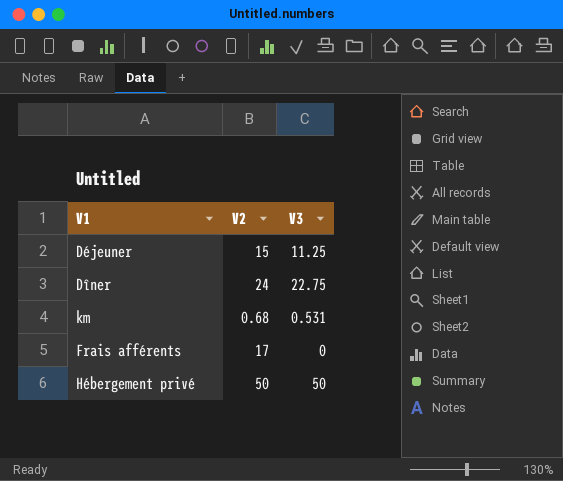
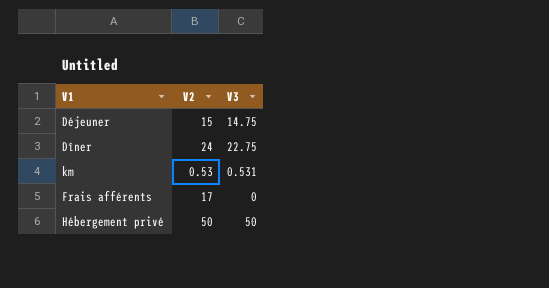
Déjeuner | V3: 11.25 -> 14.75
km | V2: 0.68 -> 0.53

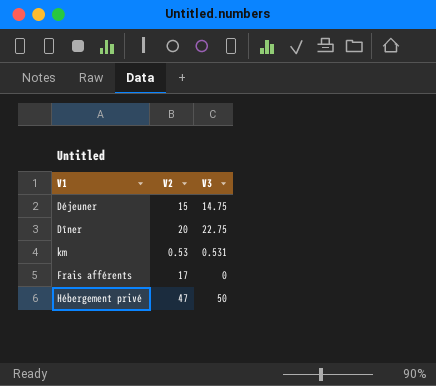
Dîner | V2: 24 -> 20
Hébergement privé | V2: 50 -> 47

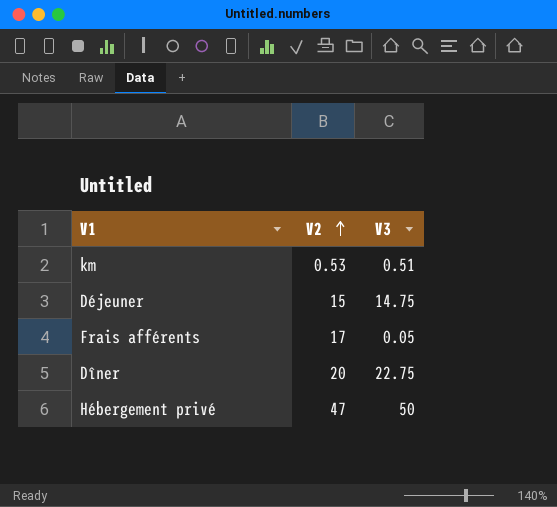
row order: none -> V2 ascending
km | V3: 0.531 -> 0.51
Frais afférents | V3: 0 -> 0.05

